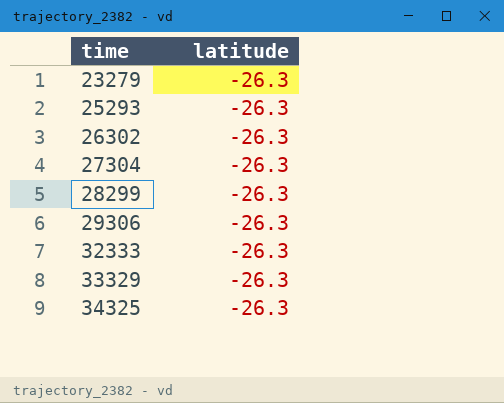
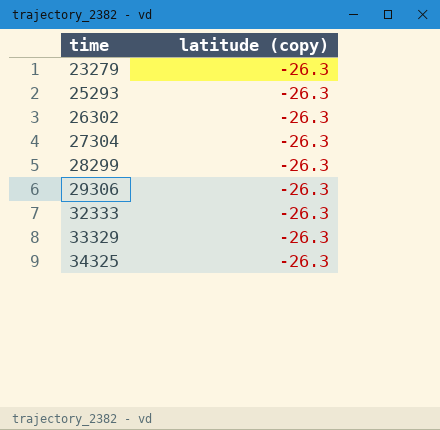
column name: latitude -> latitude (copy)

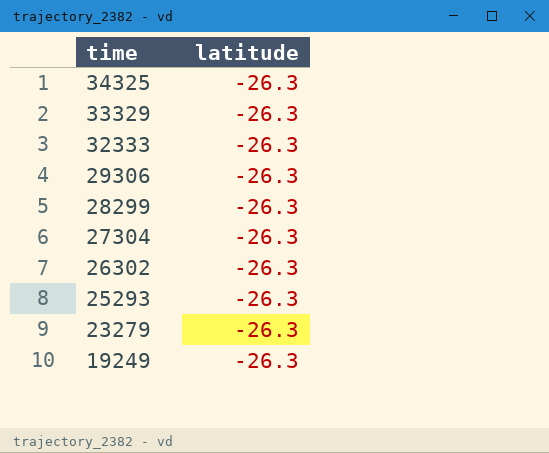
row order: time ascending -> time descending
column name: latitude (copy) -> latitude
row 19249: none -> -26.3

